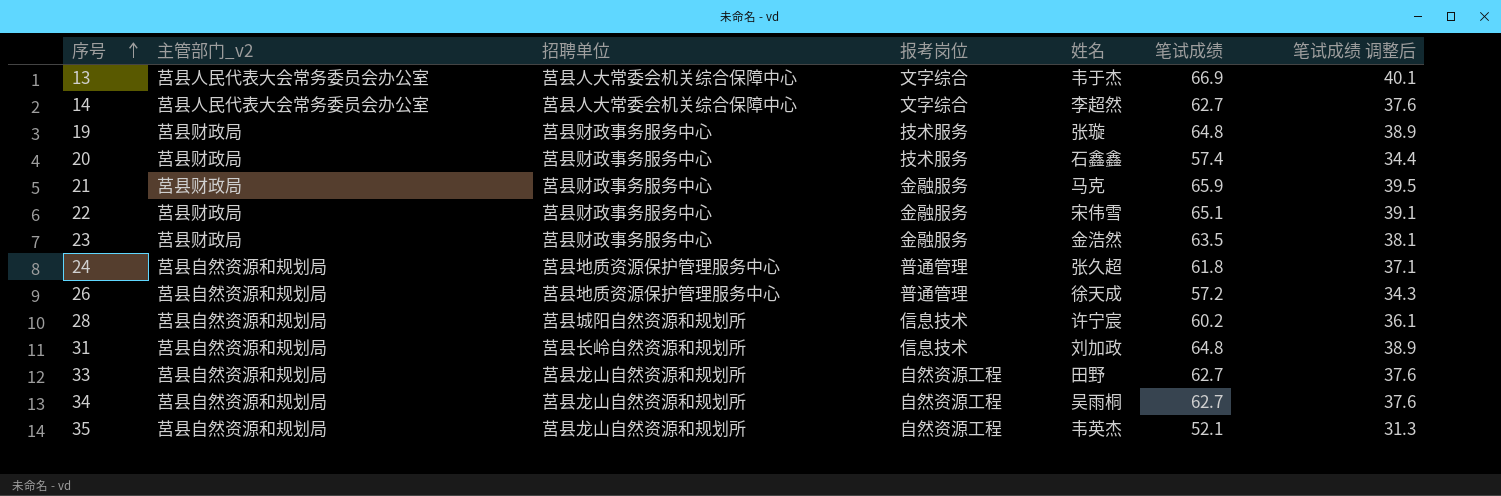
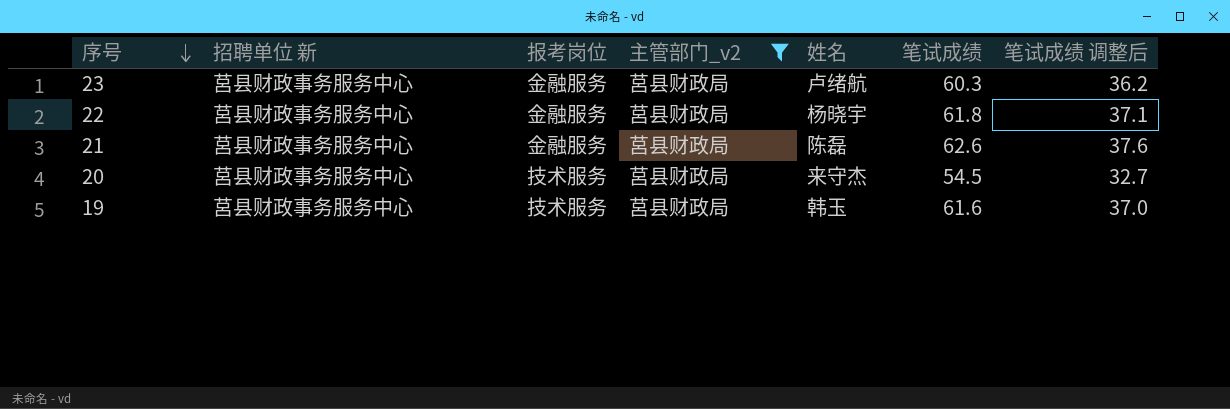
filter: none -> 主管部门_v2 = 莒县财政局
row order: 序号 ascending -> 序号 descending
column name: 招聘单位 -> 招聘单位 新
column 主管部门_v2 | position: 2 -> 4
23 | 姓名: 金浩然 -> 卢绪航
23 | 笔试成绩: 63.5 -> 60.3
23 | 笔试成绩 调整后: 38.1 -> 36.2
22 | 姓名: 宋伟雪 -> 杨晓宇
22 | 笔试成绩: 65.1 -> 61.8
22 | 笔试成绩 调整后: 39.1 -> 37.1
21 | 姓名: 马克 -> 陈磊
21 | 笔试成绩: 65.9 -> 62.6
21 | 笔试成绩 调整后: 39.5 -> 37.6
20 | 姓名: 石鑫鑫 -> 来守杰
20 | 笔试成绩: 57.4 -> 54.5
20 | 笔试成绩 调整后: 34.4 -> 32.7
19 | 姓名: 张璇 -> 韩玉
19 | 笔试成绩: 64.8 -> 61.6
19 | 笔试成绩 调整后: 38.9 -> 37.0

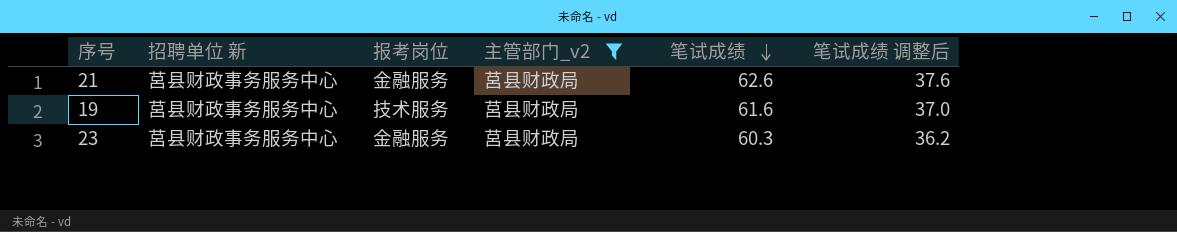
row order: 序号 descending -> 笔试成绩 descending
column 姓名 | position: 5 -> none
row 22: 莒县财政事务服务中心 | 金融服务 | 莒县财政局 | 杨晓宇 | 61.8 | 37.1 -> none
row 20: 莒县财政事务服务中心 | 技术服务 | 莒县财政局 | 来守杰 | 54.5 | 32.7 -> none

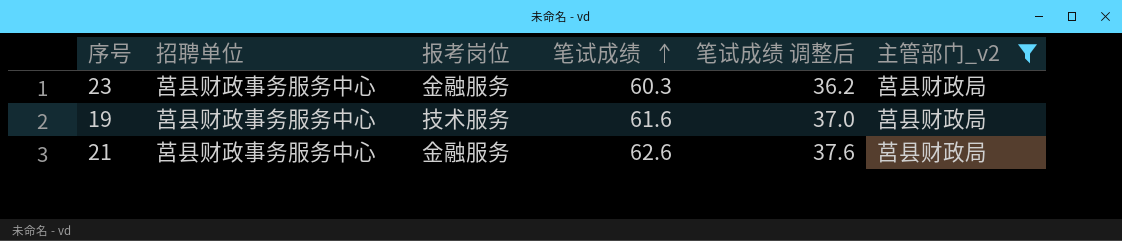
row order: 笔试成绩 descending -> 笔试成绩 ascending
column name: 招聘单位 新 -> 招聘单位
column 主管部门_v2 | position: 4 -> 6

